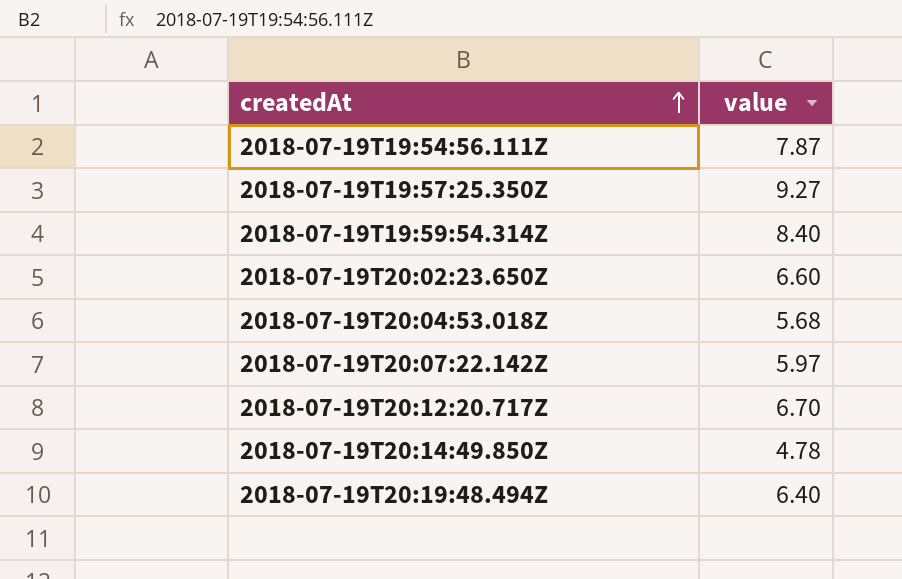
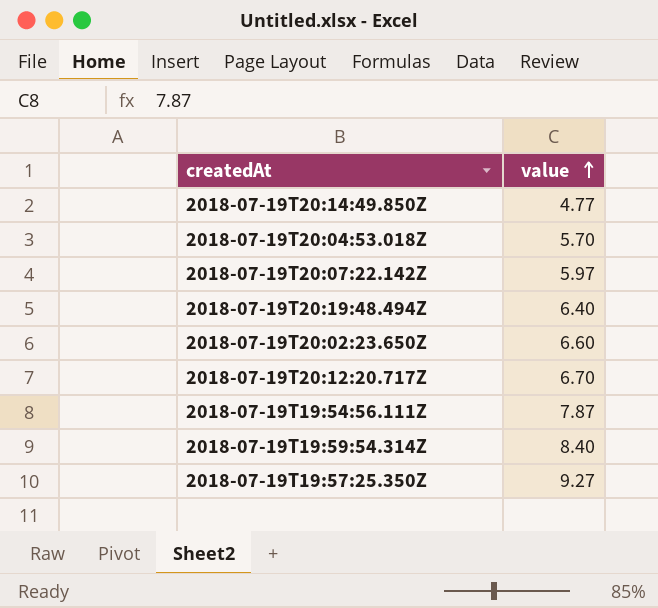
row order: createdAt ascending -> value ascending
2018-07-19T20:14:49.850Z | value: 4.78 -> 4.77
2018-07-19T20:04:53.018Z | value: 5.68 -> 5.70

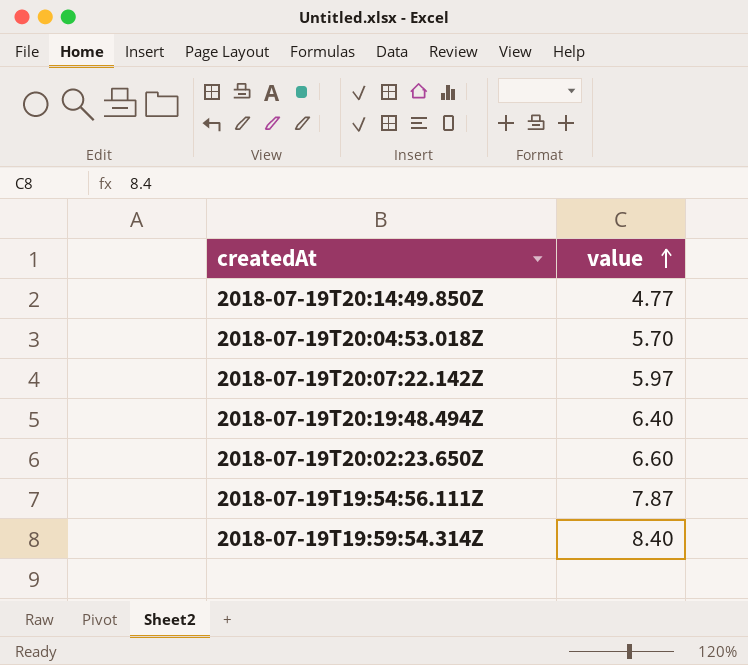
row 2018-07-19T20:12:20.717Z: 6.70 -> none
row 2018-07-19T19:57:25.350Z: 9.27 -> none

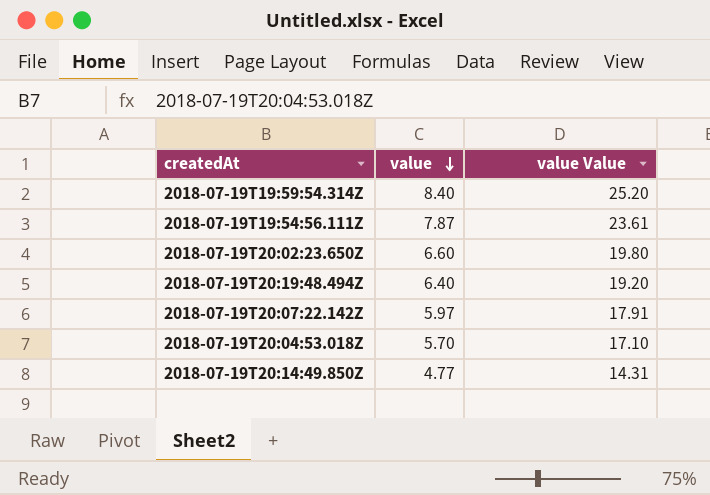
row order: value ascending -> value descending
column value Value | formula: none -> [value] * 3

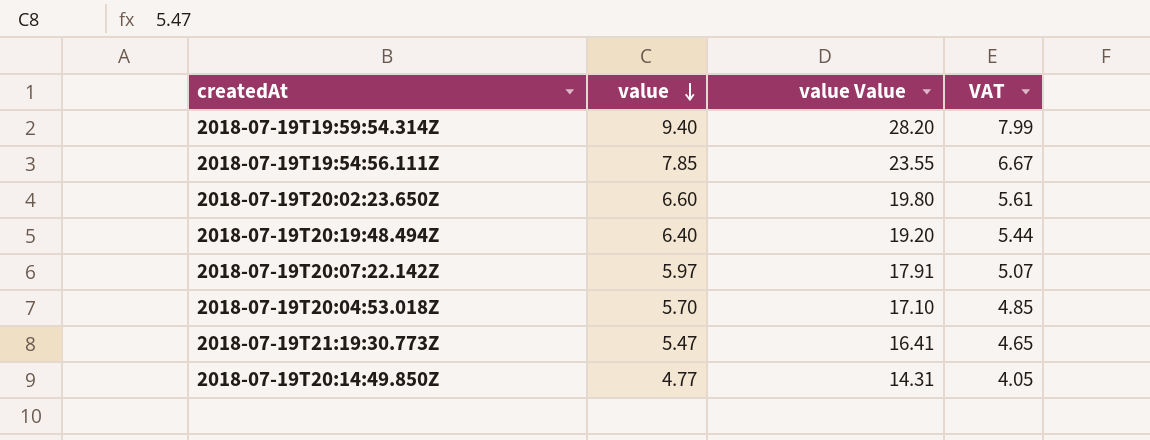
column VAT | formula: none -> [value] * 0.85
2018-07-19T19:59:54.314Z | value: 8.40 -> 9.40
2018-07-19T19:59:54.314Z | value Value: 25.20 -> 28.20
2018-07-19T19:54:56.111Z | value: 7.87 -> 7.85
2018-07-19T19:54:56.111Z | value Value: 23.61 -> 23.55
row 2018-07-19T21:19:30.773Z: none -> 5.47 | 16.41 | 4.65

